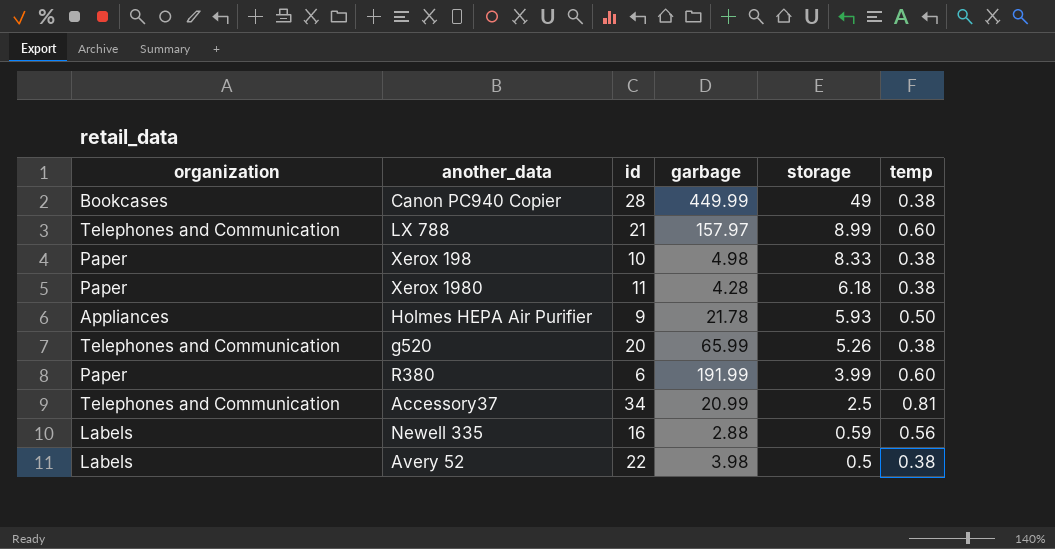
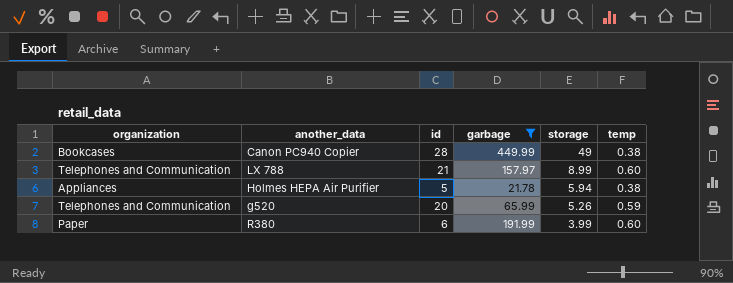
filter: none -> garbage >= 21.78
Holmes HEPA Air Purifier | id: 9 -> 5
Holmes HEPA Air Purifier | storage: 5.93 -> 5.94
Holmes HEPA Air Purifier | temp: 0.50 -> 0.38
g520 | temp: 0.38 -> 0.59

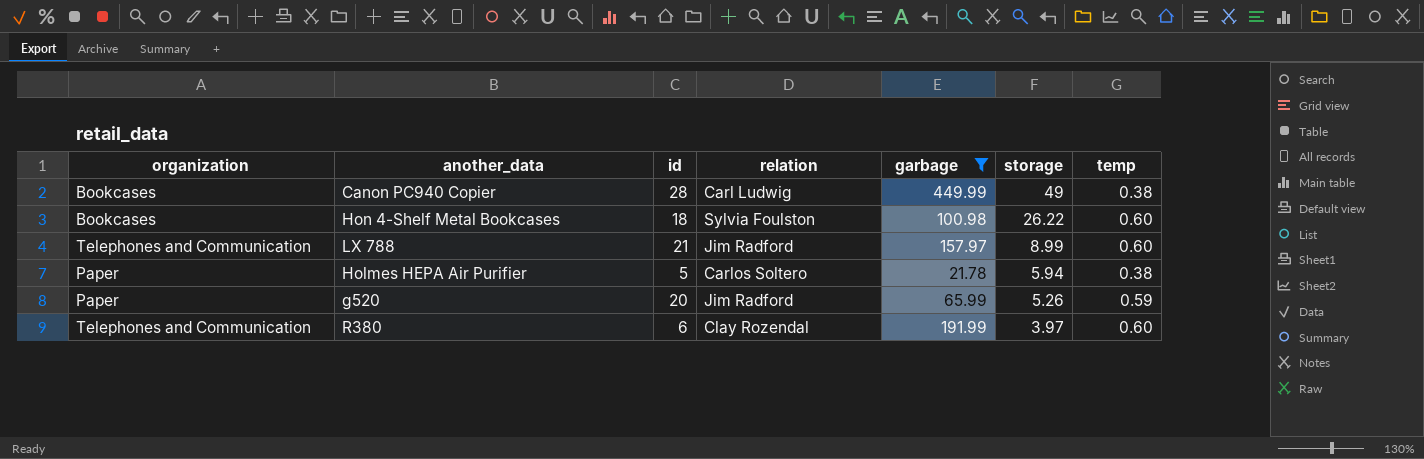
column relation | position: none -> 4
row Hon 4-Shelf Metal Bookcases: none -> Bookcases | 18 | Sylvia Foulston | 100.98 | 26.22 | 0.60
Holmes HEPA Air Purifier | organization: Appliances -> Paper
g520 | organization: Telephones and Communication -> Paper
R380 | organization: Paper -> Telephones and Communication
R380 | storage: 3.99 -> 3.97

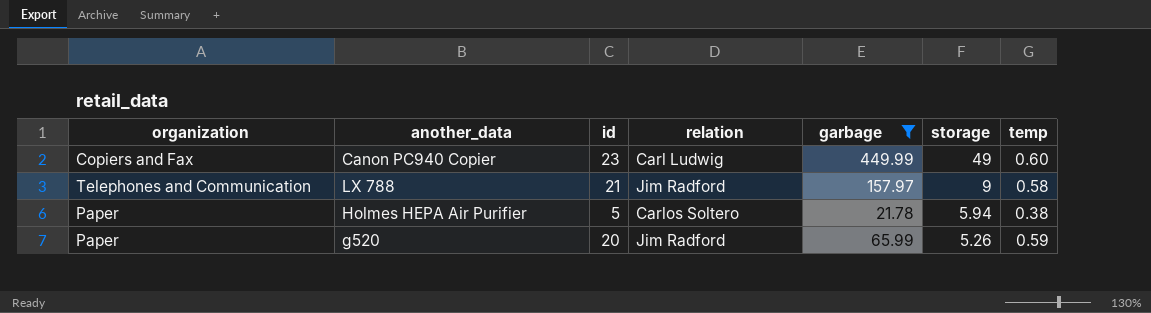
row Hon 4-Shelf Metal Bookcases: Bookcases | 18 | Sylvia Foulston | 100.98 | 26.22 | 0.60 -> none
row R380: Telephones and Communication | 6 | Clay Rozendal | 191.99 | 3.97 | 0.60 -> none
Canon PC940 Copier | organization: Bookcases -> Copiers and Fax
Canon PC940 Copier | id: 28 -> 23
Canon PC940 Copier | temp: 0.38 -> 0.60
LX 788 | storage: 8.99 -> 9
LX 788 | temp: 0.60 -> 0.58

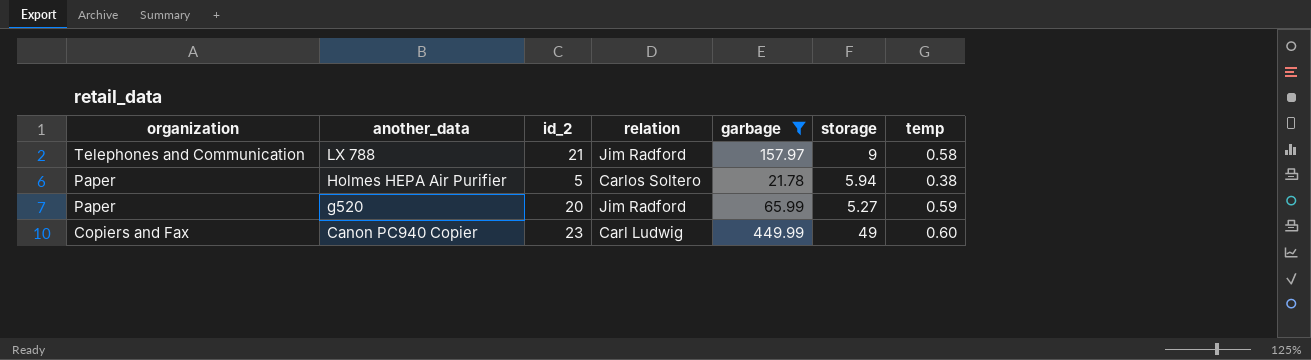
row order: storage descending -> organization descending
column name: id -> id_2
g520 | storage: 5.26 -> 5.27

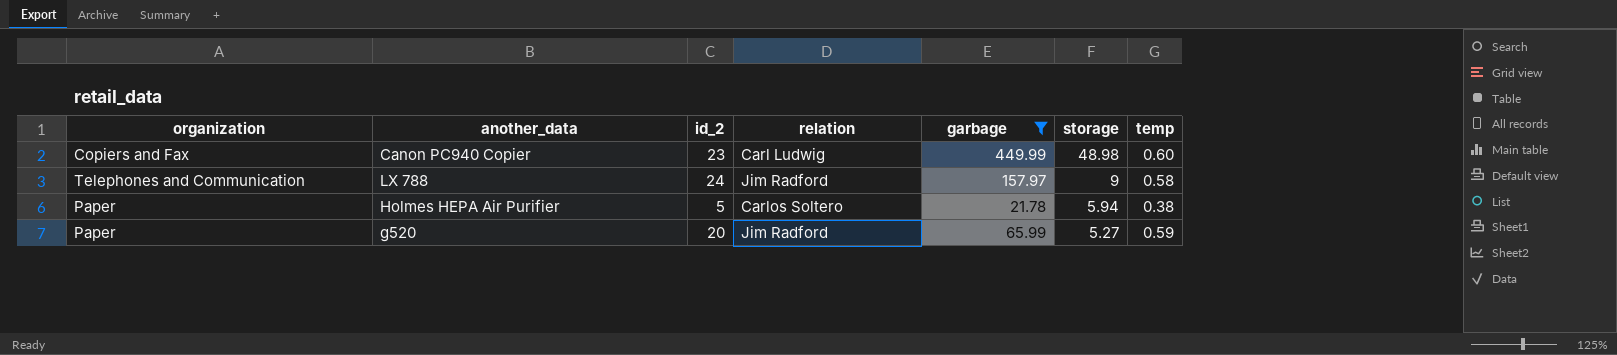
row order: organization descending -> storage descending
Canon PC940 Copier | storage: 49 -> 48.98
LX 788 | id_2: 21 -> 24

